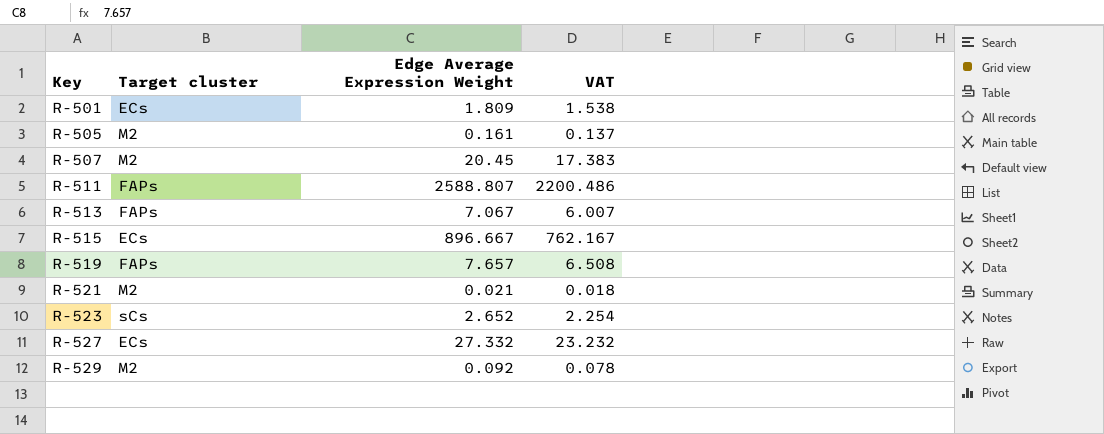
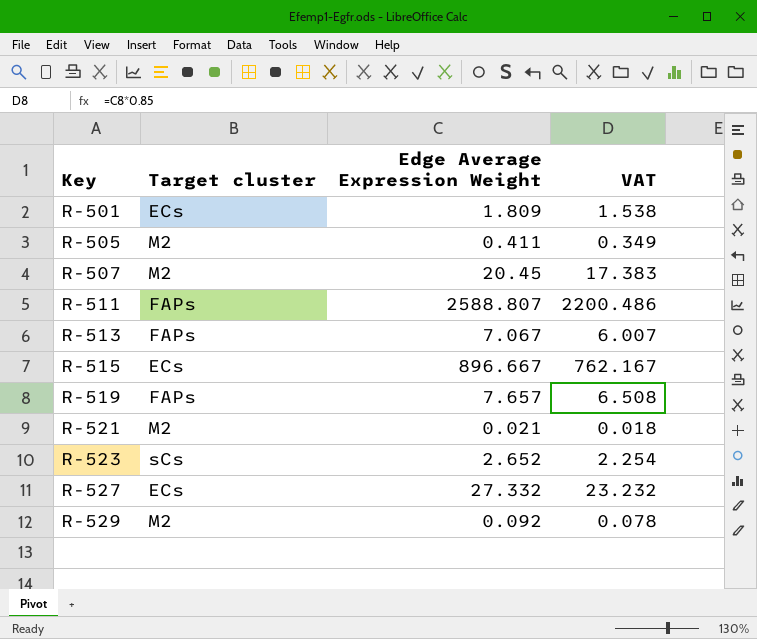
R-505 | Edge Average Expression Weight: 0.161 -> 0.411
R-505 | VAT: 0.137 -> 0.349

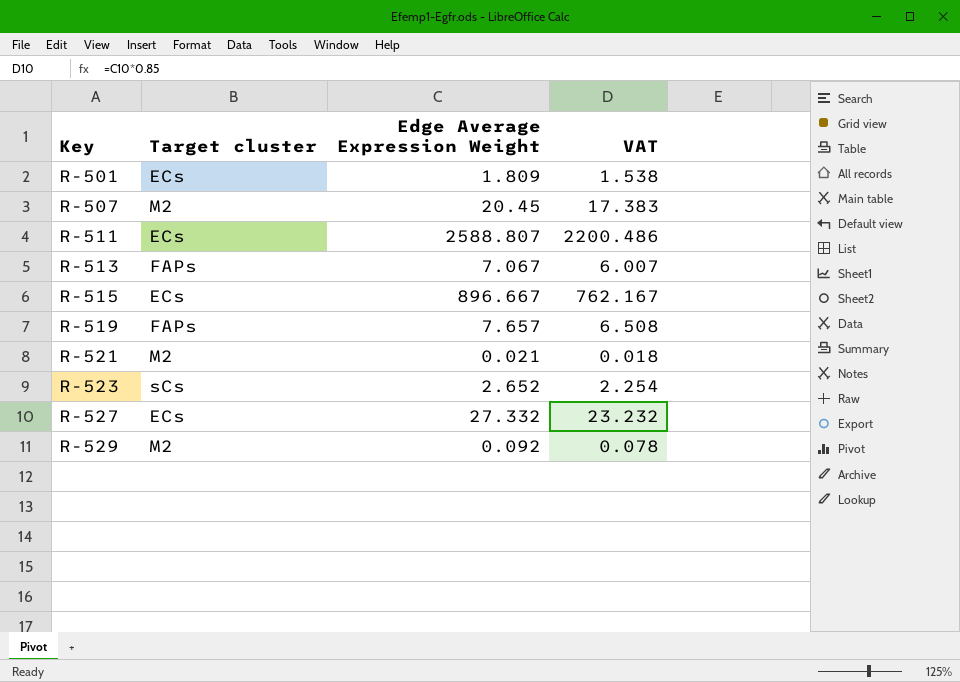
row R-505: M2 | 0.411 | 0.349 -> none
R-511 | Target cluster: FAPs -> ECs

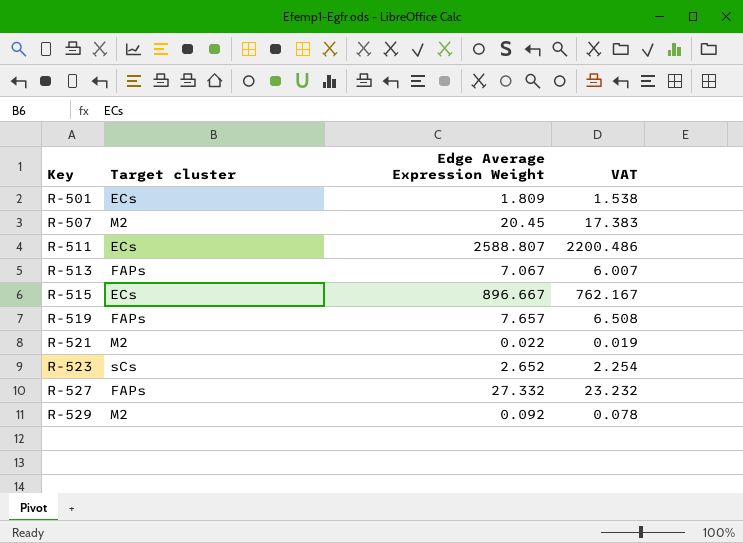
R-521 | Edge Average Expression Weight: 0.021 -> 0.022
R-521 | VAT: 0.018 -> 0.019
R-527 | Target cluster: ECs -> FAPs

